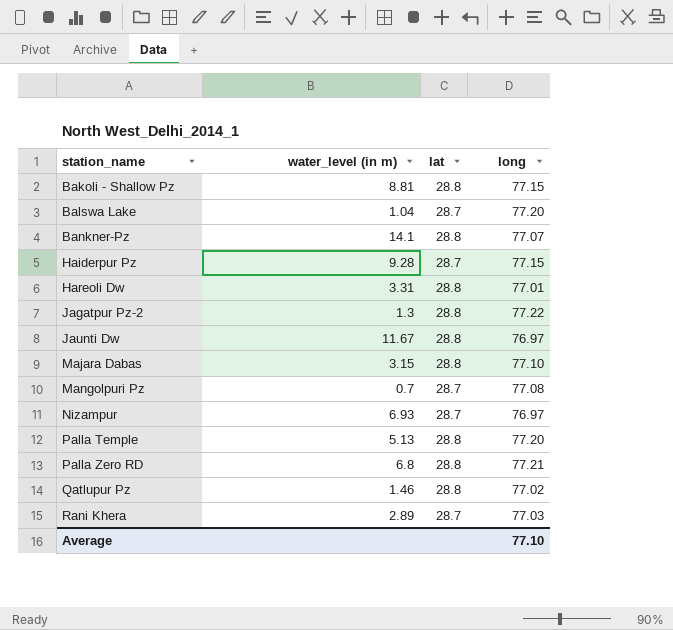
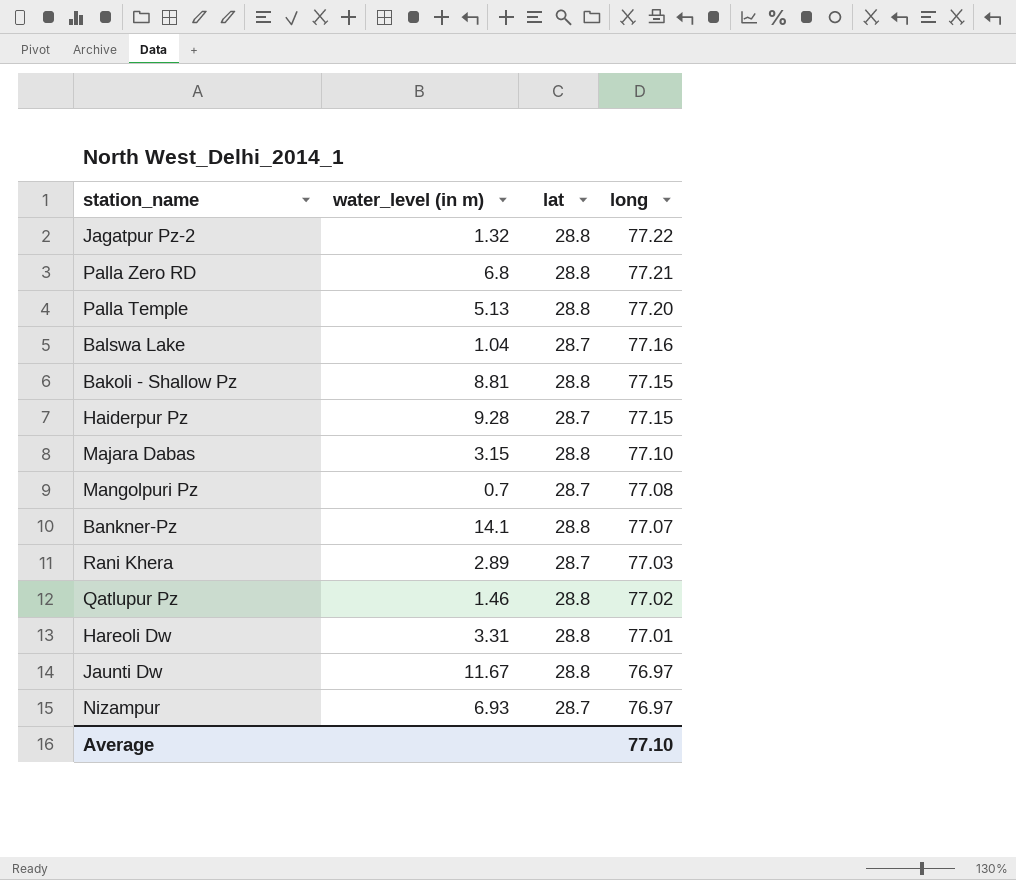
row order: station_name ascending -> long descending
Jagatpur Pz-2 | water_level (in m): 1.3 -> 1.32
Balswa Lake | long: 77.20 -> 77.16

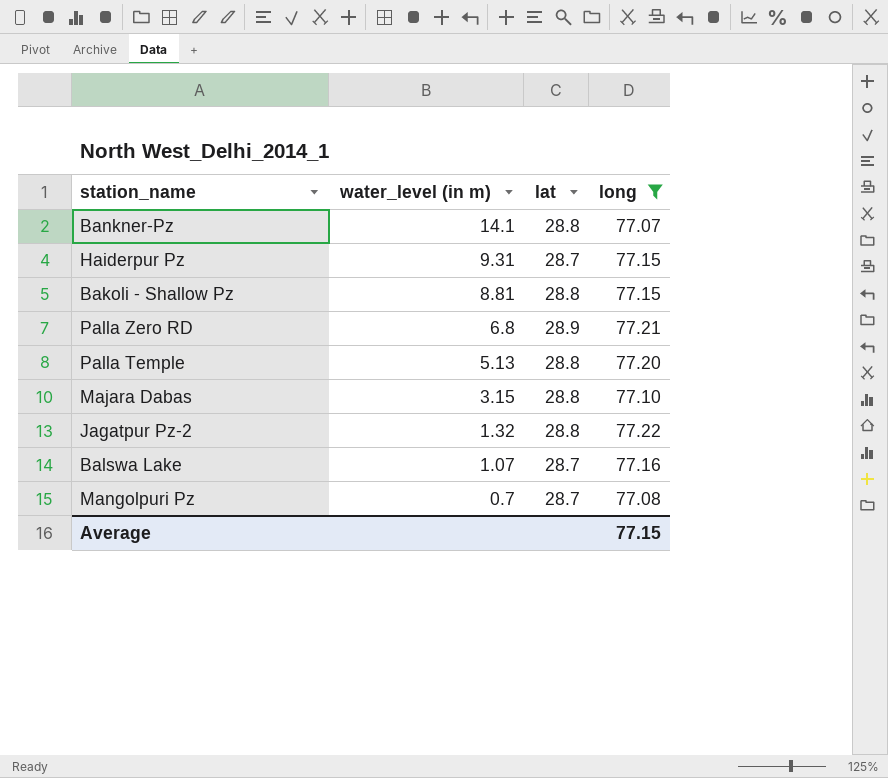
filter: none -> long >= 77.07
row order: long descending -> water_level (in m) descending
Haiderpur Pz | water_level (in m): 9.28 -> 9.31
Palla Zero RD | lat: 28.8 -> 28.9
Balswa Lake | water_level (in m): 1.04 -> 1.07
Average | long: 77.10 -> 77.15

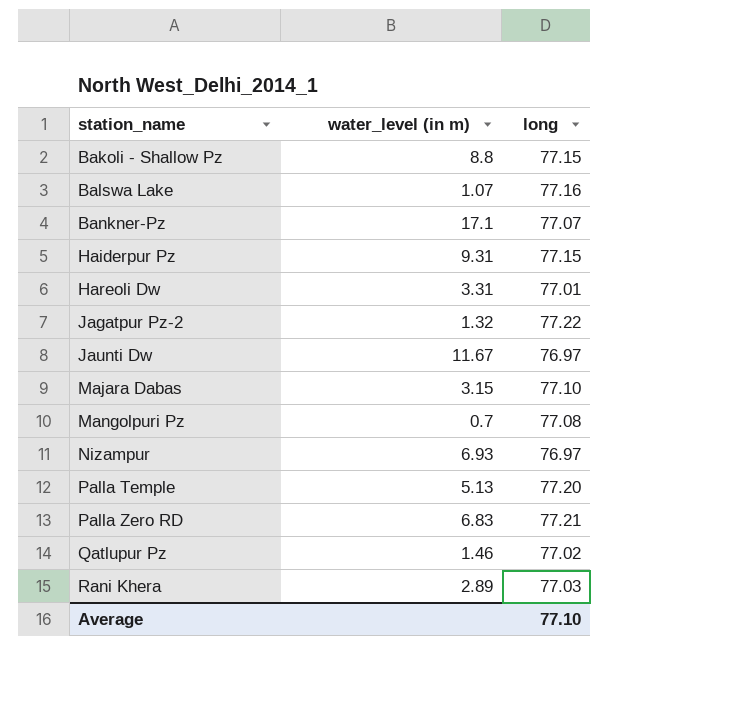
filter: long >= 77.07 -> none
row order: water_level (in m) descending -> station_name ascending
column lat | position: 3 -> none
Bakoli - Shallow Pz | water_level (in m): 8.81 -> 8.8
Bankner-Pz | water_level (in m): 14.1 -> 17.1
Palla Zero RD | water_level (in m): 6.8 -> 6.83
Average | long: 77.15 -> 77.10

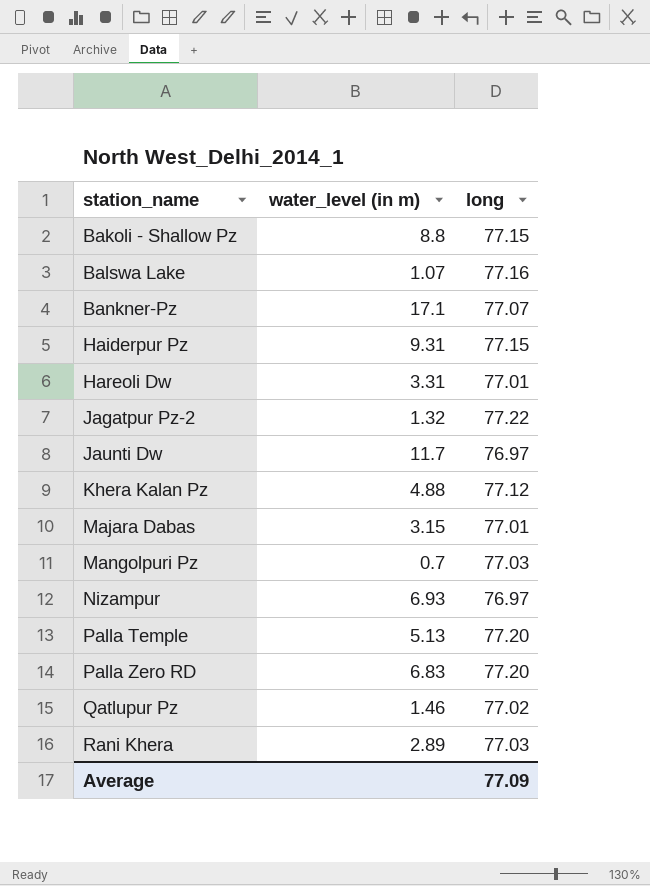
Jaunti Dw | water_level (in m): 11.67 -> 11.7
row Khera Kalan Pz: none -> 4.88 | 77.12
Majara Dabas | long: 77.10 -> 77.01
Mangolpuri Pz | long: 77.08 -> 77.03
Palla Zero RD | long: 77.21 -> 77.20
Average | long: 77.10 -> 77.09

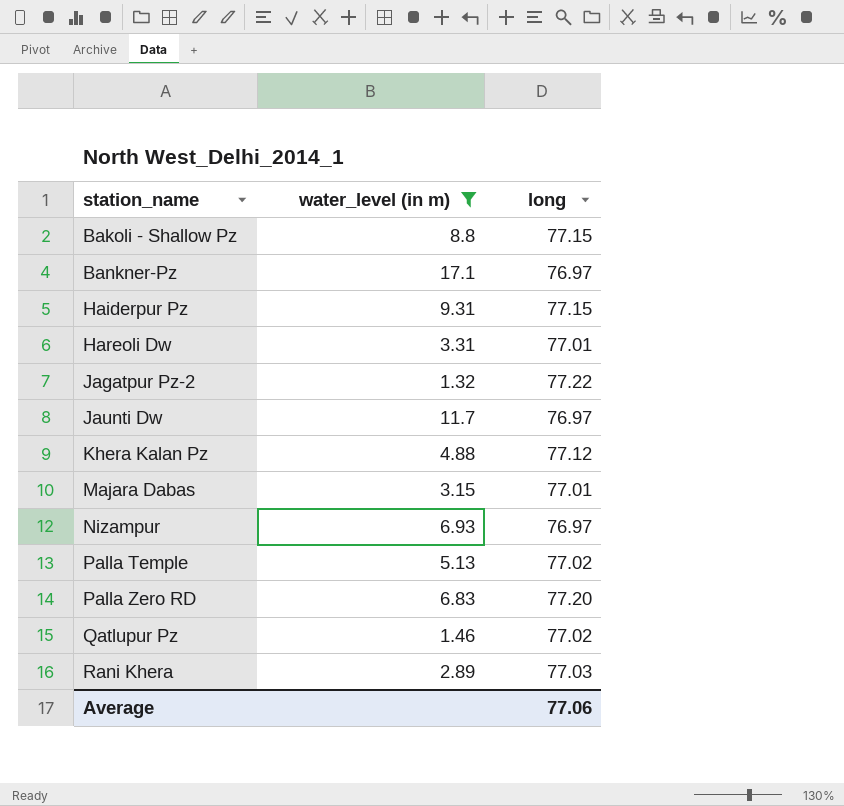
filter: none -> water_level (in m) >= 1.32
Bankner-Pz | long: 77.07 -> 76.97
Palla Temple | long: 77.20 -> 77.02
Average | long: 77.09 -> 77.06

